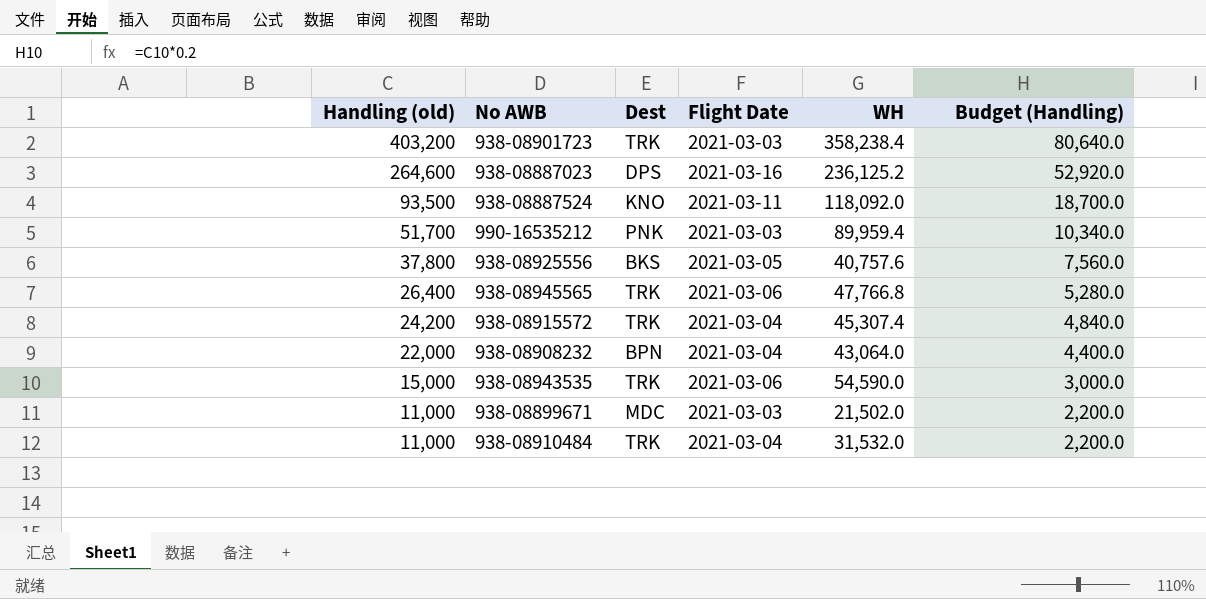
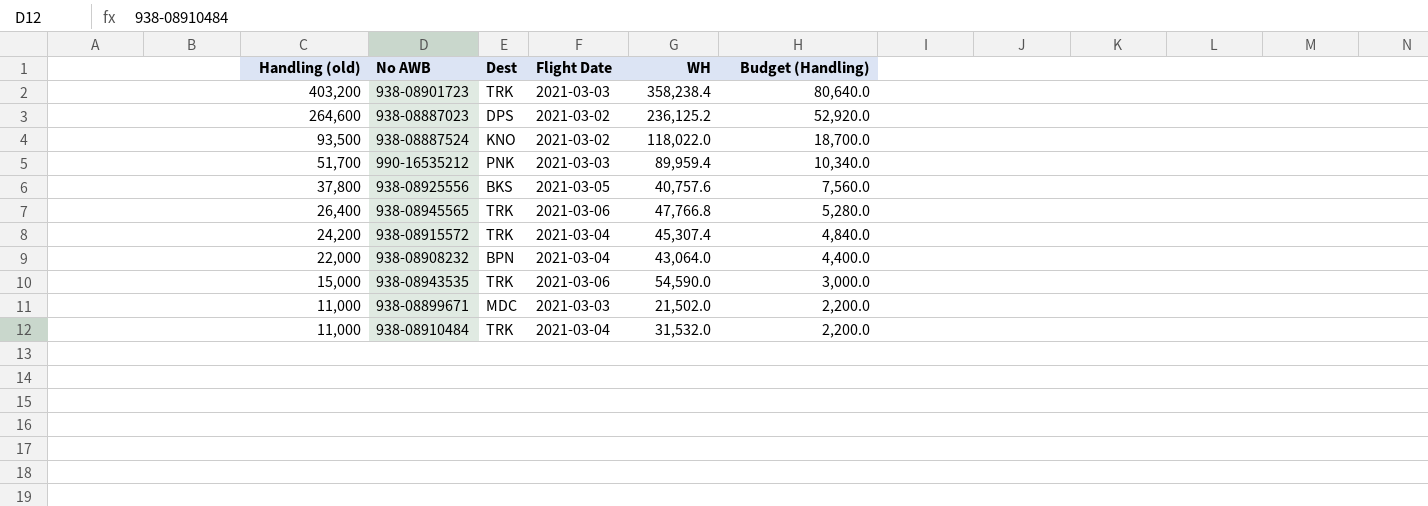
938-08887023 | Flight Date: 2021-03-16 -> 2021-03-02
938-08887524 | Flight Date: 2021-03-11 -> 2021-03-02
938-08887524 | WH: 118,092.0 -> 118,022.0

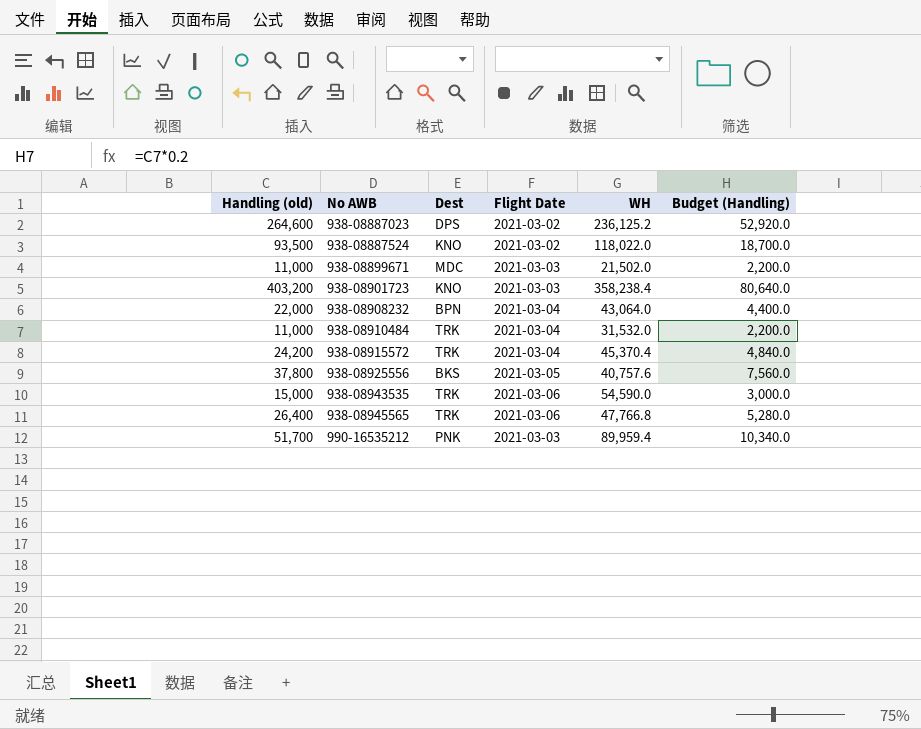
row order: Handling (old) descending -> No AWB ascending
938-08901723 | Dest: TRK -> KNO
938-08915572 | WH: 45,307.4 -> 45,370.4

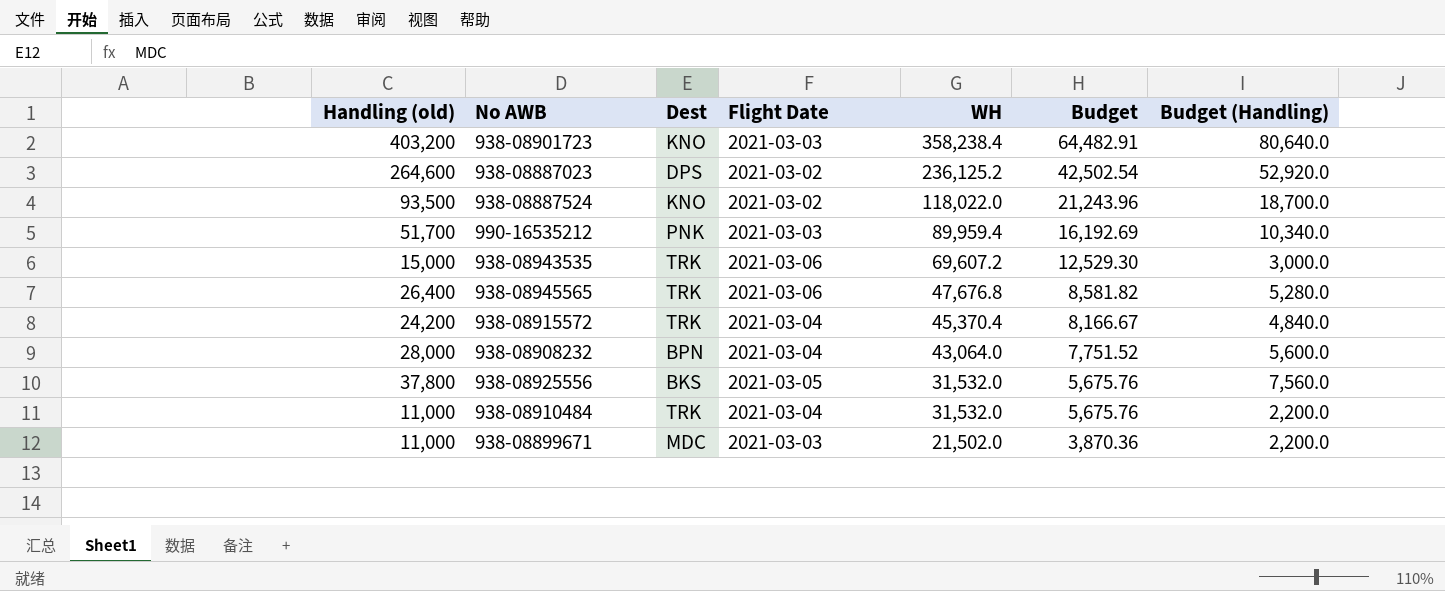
row order: No AWB ascending -> WH descending
column Budget | formula: none -> [WH] * 0.18
938-08943535 | WH: 54,590.0 -> 69,607.2
938-08945565 | WH: 47,766.8 -> 47,676.8
938-08908232 | Handling (old): 22,000 -> 28,000
938-08908232 | Budget (Handling): 4,400.0 -> 5,600.0
938-08925556 | WH: 40,757.6 -> 31,532.0

